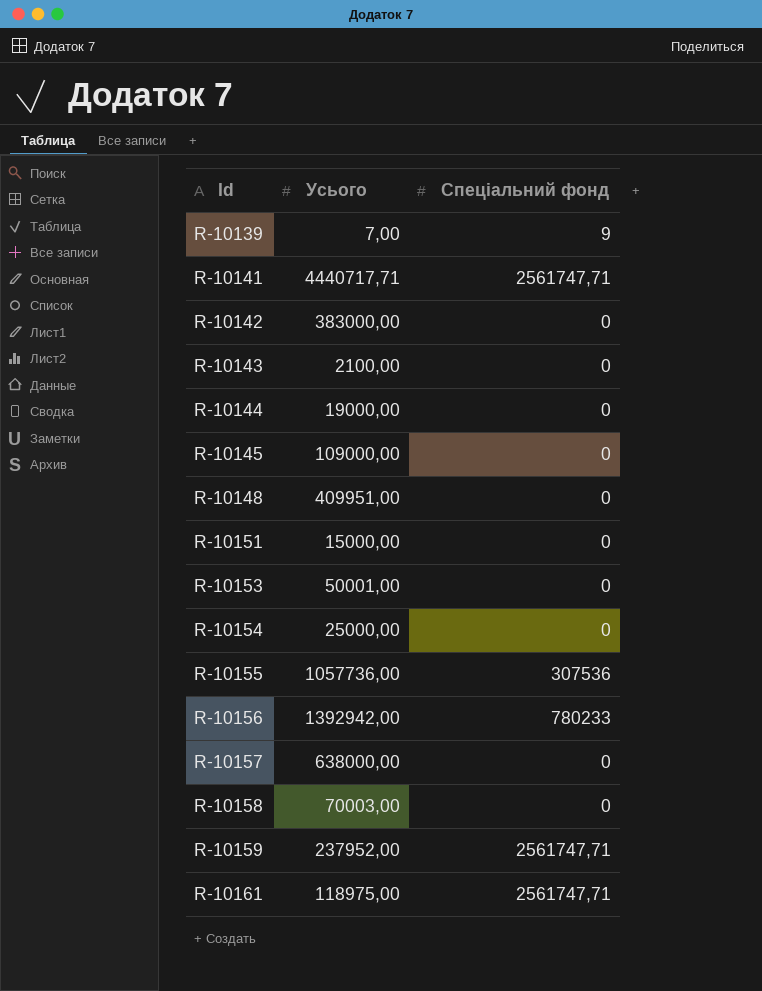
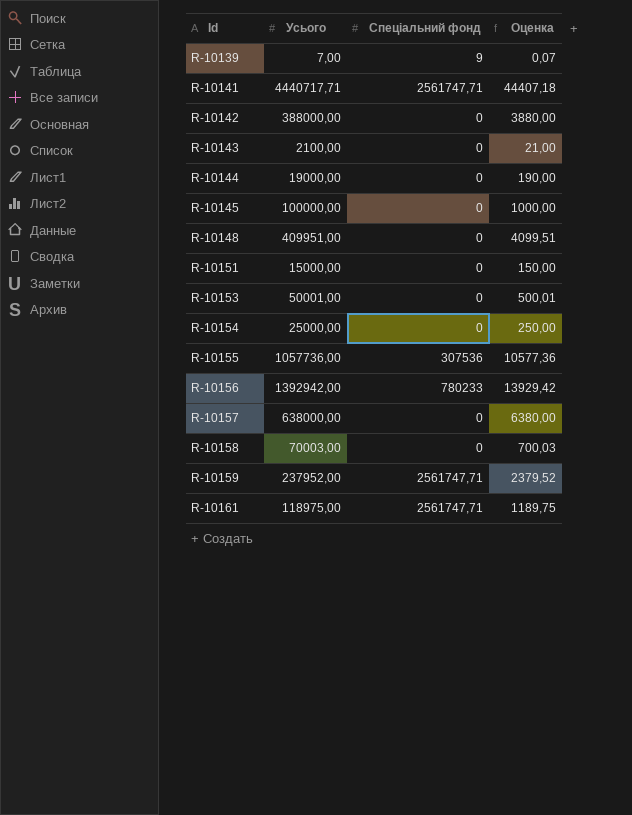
column Оценка | formula: none -> [Усього] * 0,01
R-10142 | Усього: 383000,00 -> 388000,00
R-10145 | Усього: 109000,00 -> 100000,00

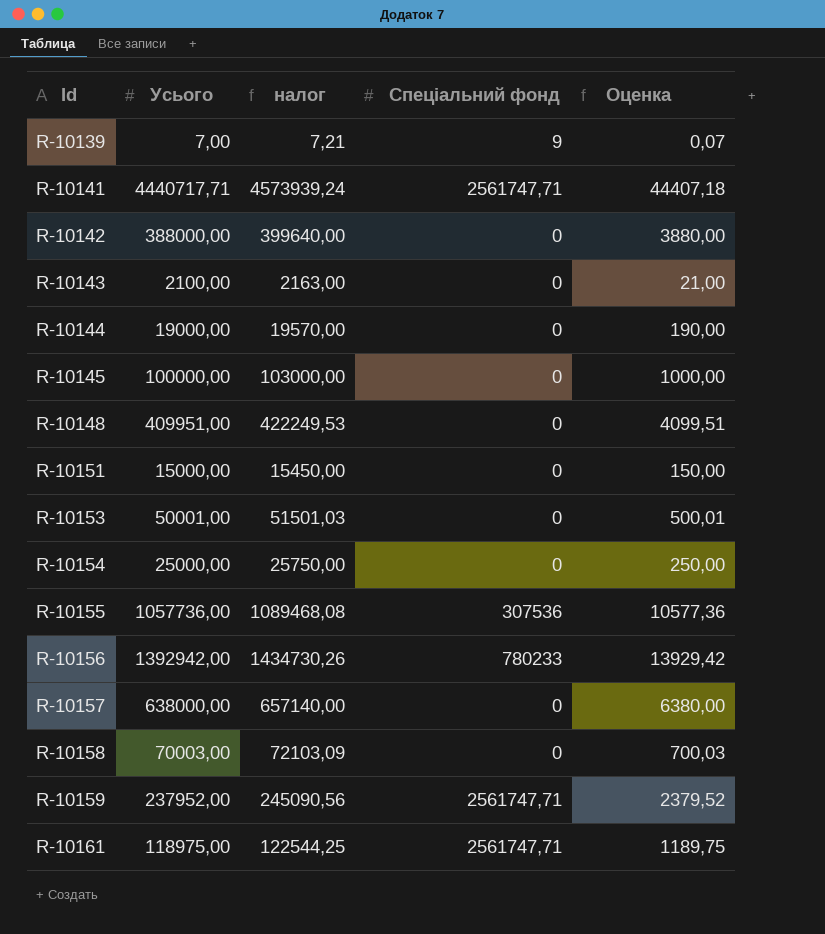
column налог | formula: none -> [Усього] * 1,03

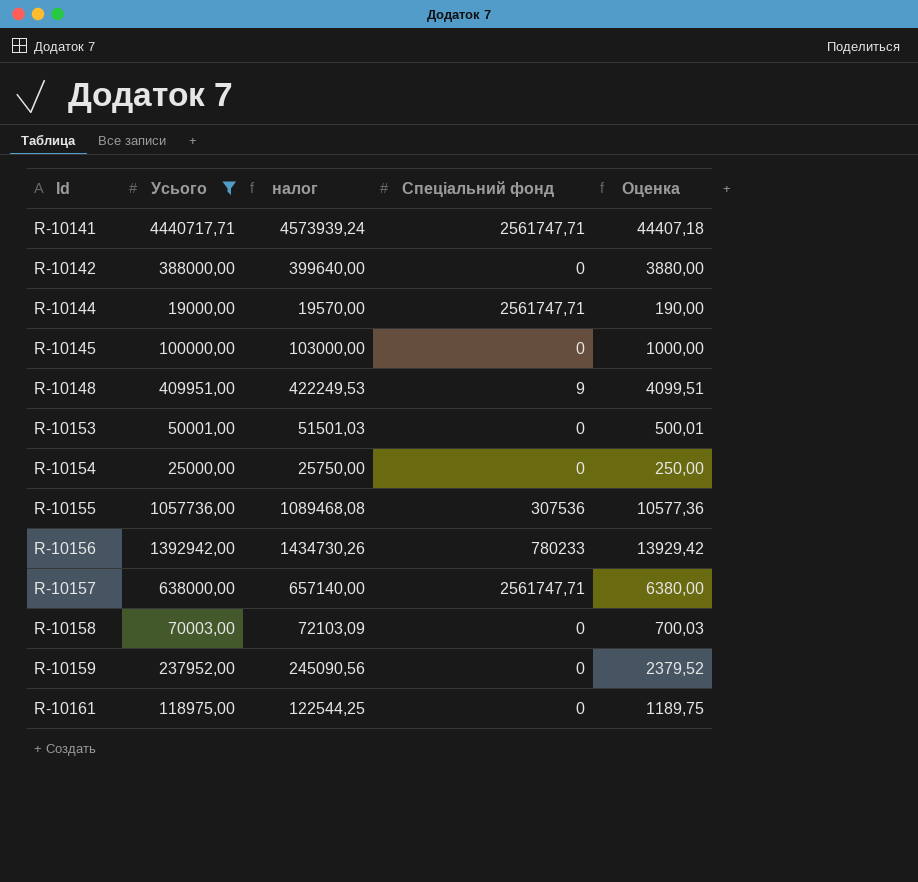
filter: none -> Усього >= 19000,00
R-10144 | Спеціальний фонд: 0 -> 2561747,71
R-10148 | Спеціальний фонд: 0 -> 9
R-10157 | Спеціальний фонд: 0 -> 2561747,71
R-10159 | Спеціальний фонд: 2561747,71 -> 0
R-10161 | Спеціальний фонд: 2561747,71 -> 0

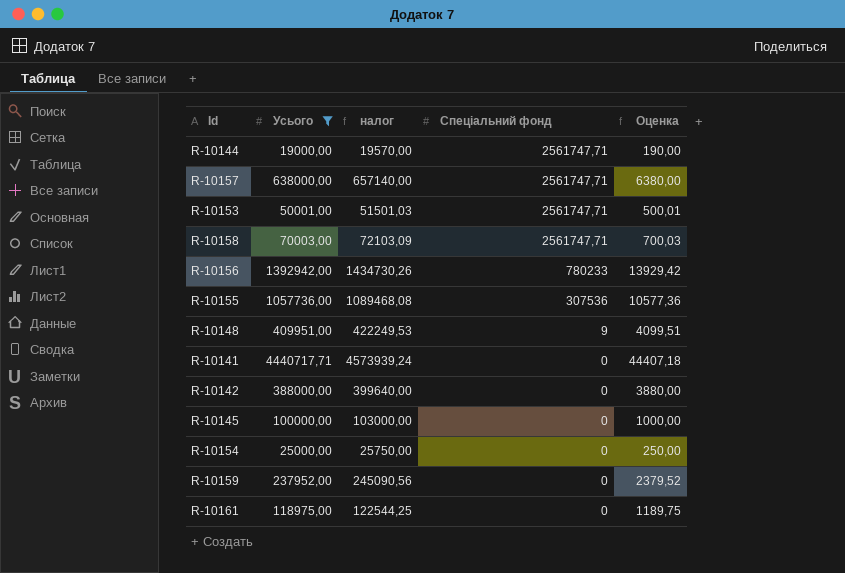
row order: Id ascending -> Спеціальний фонд descending
R-10153 | Спеціальний фонд: 0 -> 2561747,71
R-10158 | Спеціальний фонд: 0 -> 2561747,71
R-10141 | Спеціальний фонд: 2561747,71 -> 0

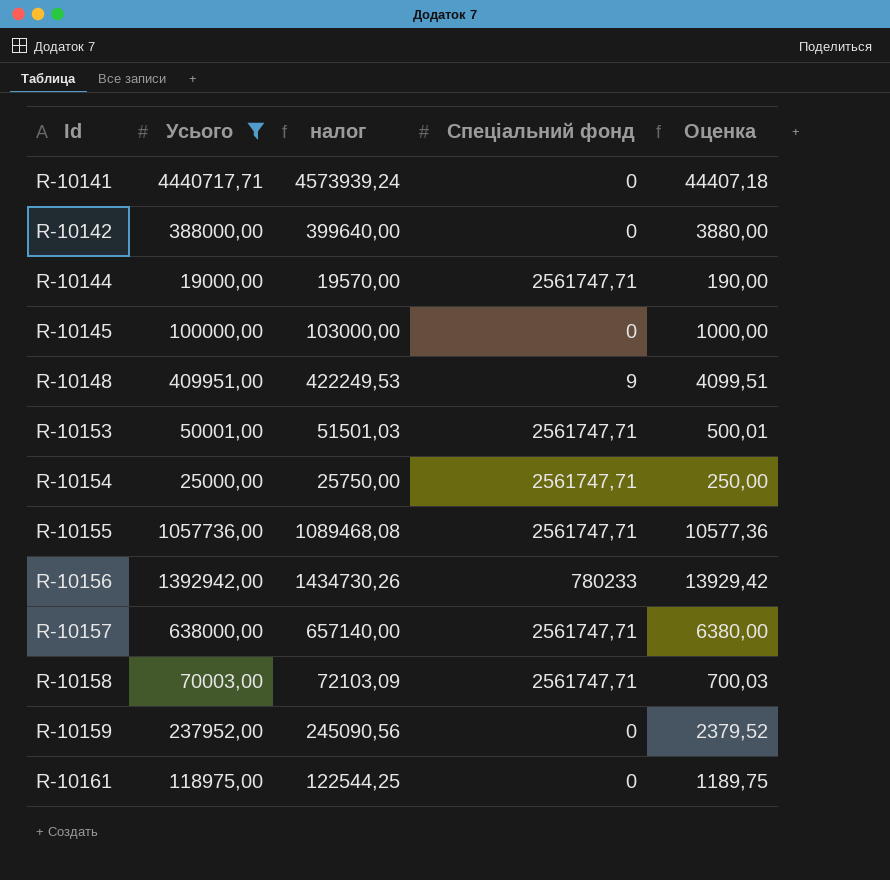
row order: Спеціальний фонд descending -> Id ascending
R-10154 | Спеціальний фонд: 0 -> 2561747,71
R-10155 | Спеціальний фонд: 307536 -> 2561747,71

